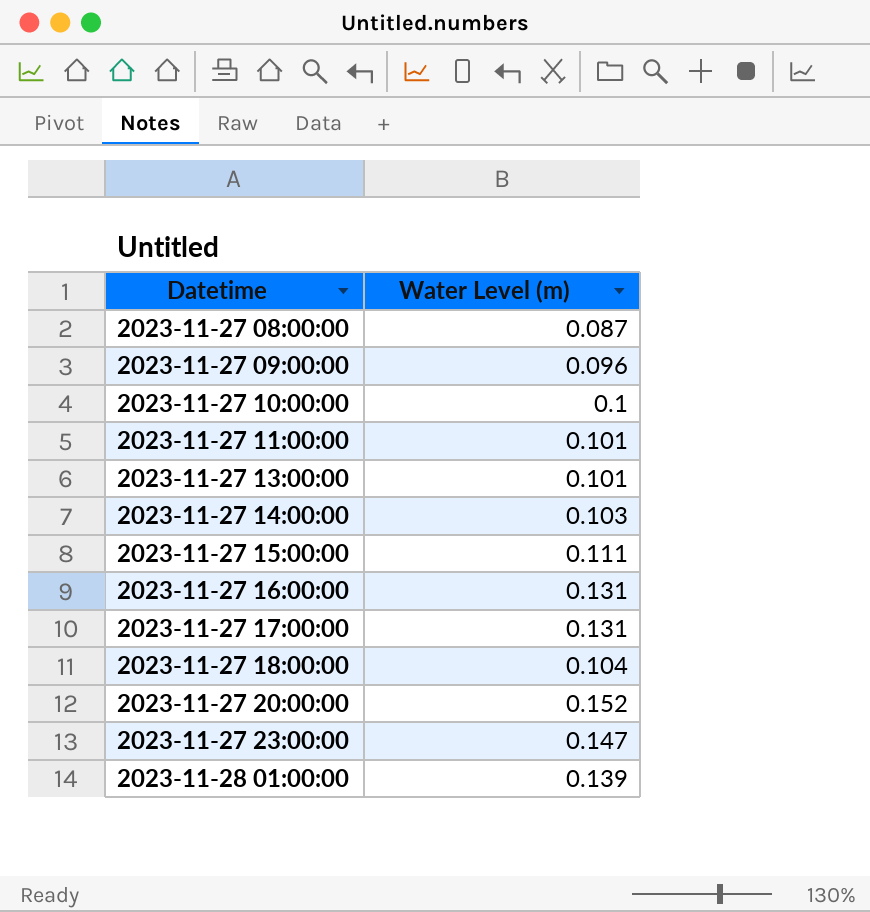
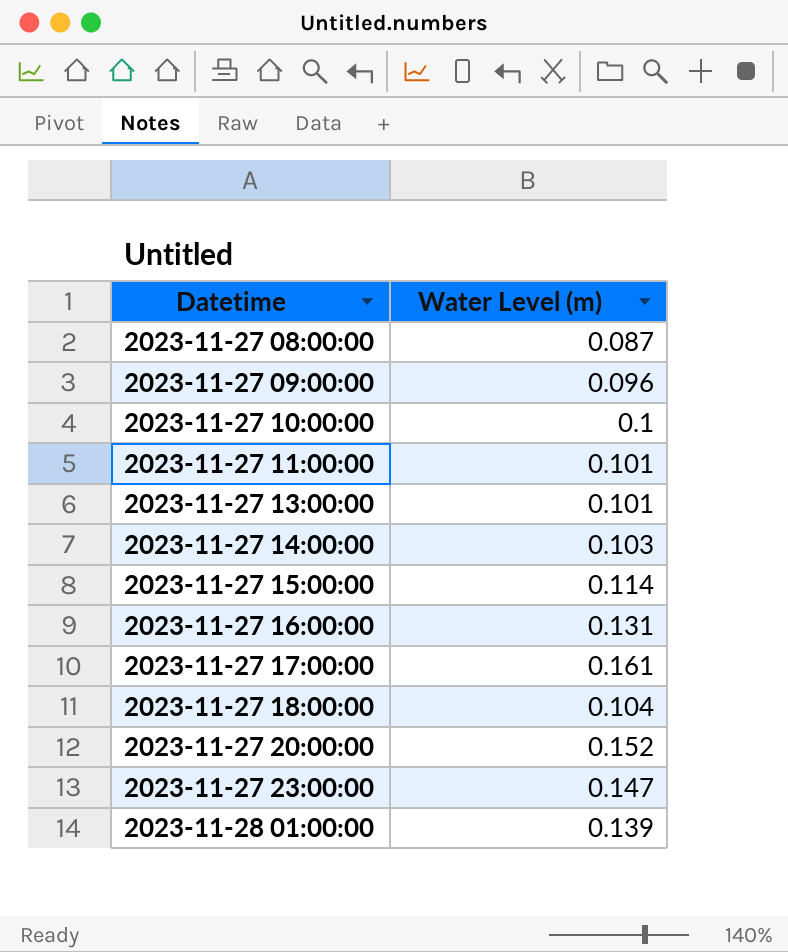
2023-11-27 15:00:00 | Water Level (m): 0.111 -> 0.114
2023-11-27 17:00:00 | Water Level (m): 0.131 -> 0.161

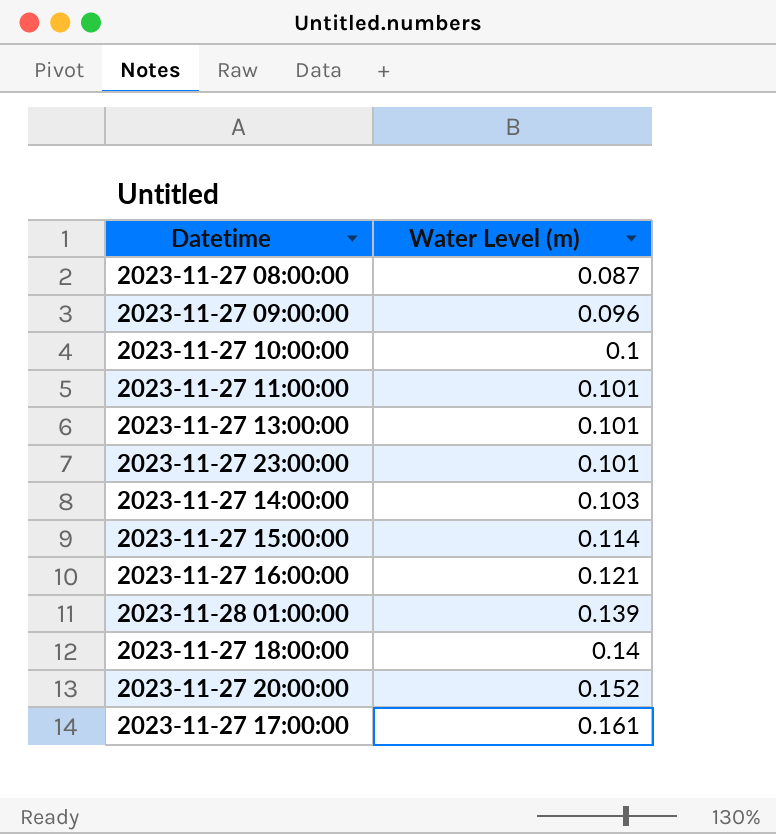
row order: Datetime ascending -> Water Level (m) ascending
2023-11-27 23:00:00 | Water Level (m): 0.147 -> 0.101
2023-11-27 16:00:00 | Water Level (m): 0.131 -> 0.121
2023-11-27 18:00:00 | Water Level (m): 0.104 -> 0.14

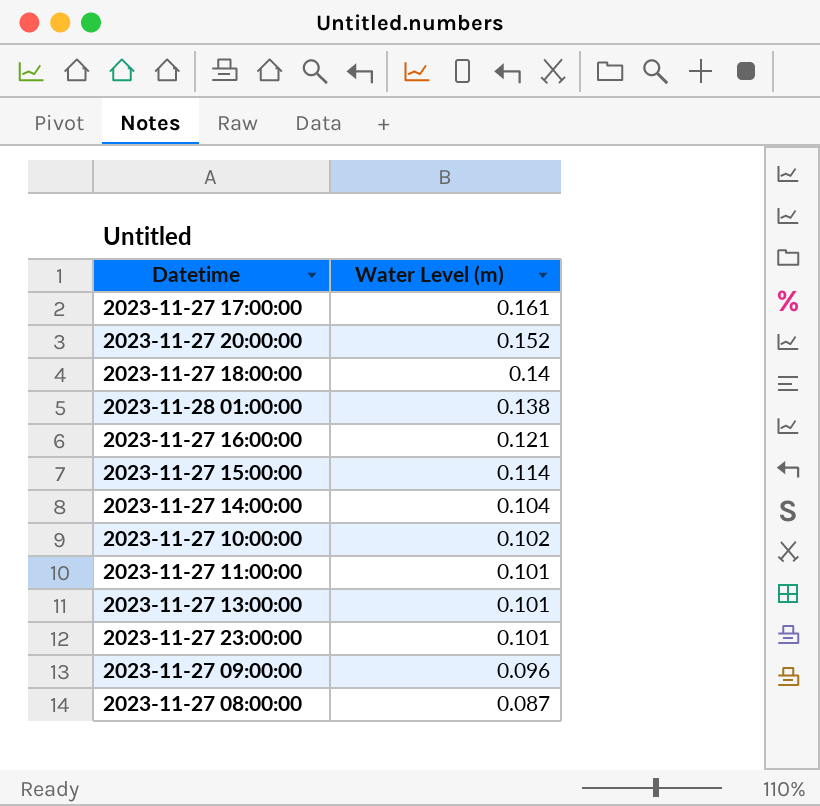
row order: Water Level (m) ascending -> Water Level (m) descending
2023-11-28 01:00:00 | Water Level (m): 0.139 -> 0.138
2023-11-27 14:00:00 | Water Level (m): 0.103 -> 0.104
2023-11-27 10:00:00 | Water Level (m): 0.1 -> 0.102

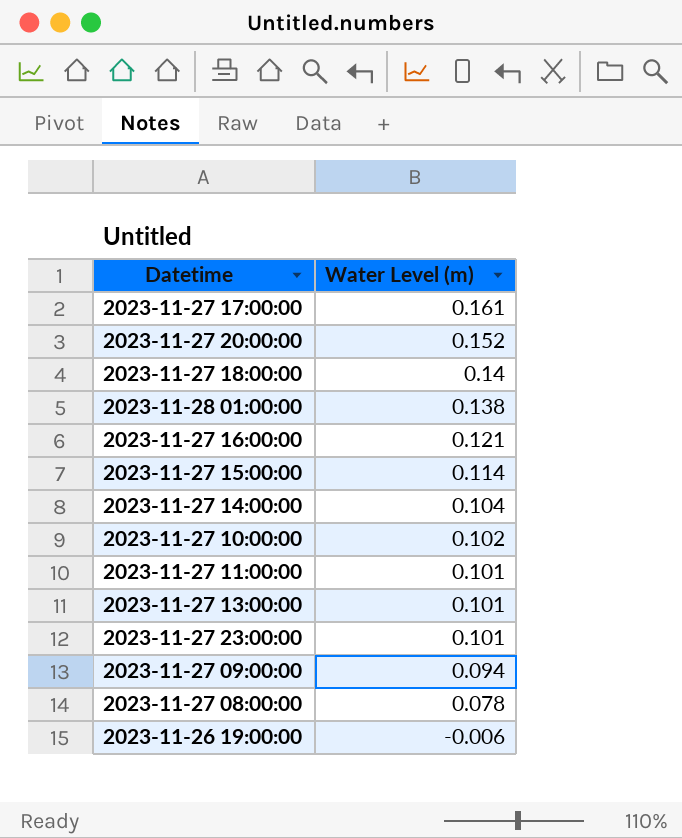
2023-11-27 09:00:00 | Water Level (m): 0.096 -> 0.094
2023-11-27 08:00:00 | Water Level (m): 0.087 -> 0.078
row 2023-11-26 19:00:00: none -> -0.006

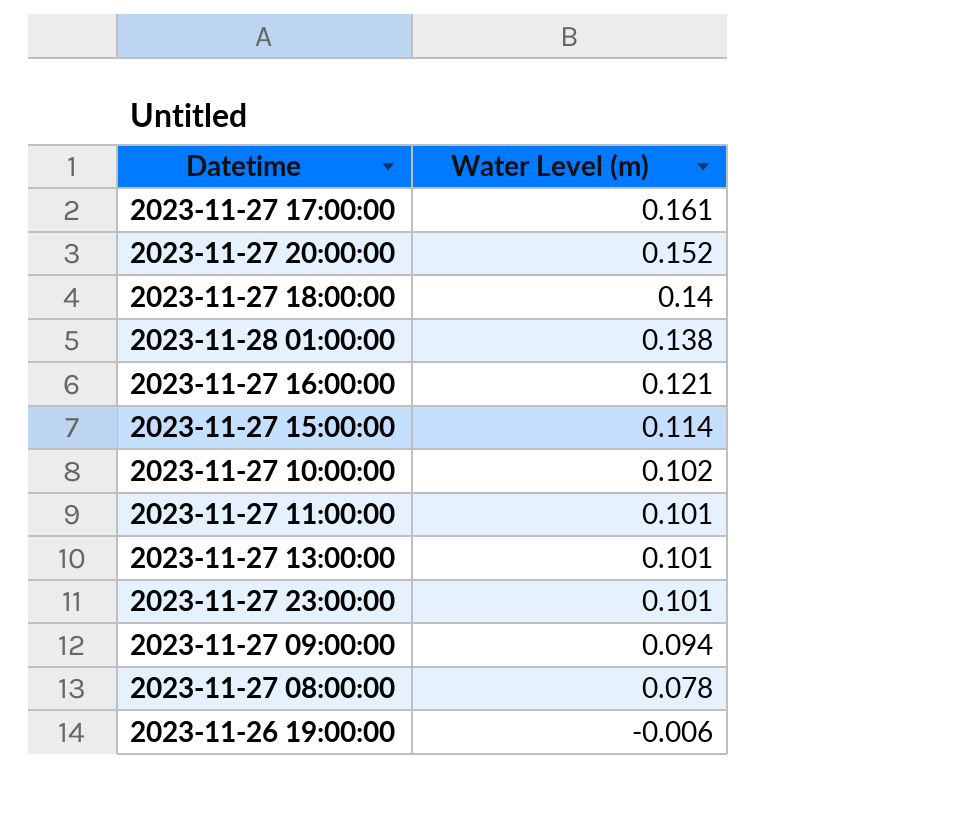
row 2023-11-27 14:00:00: 0.104 -> none

